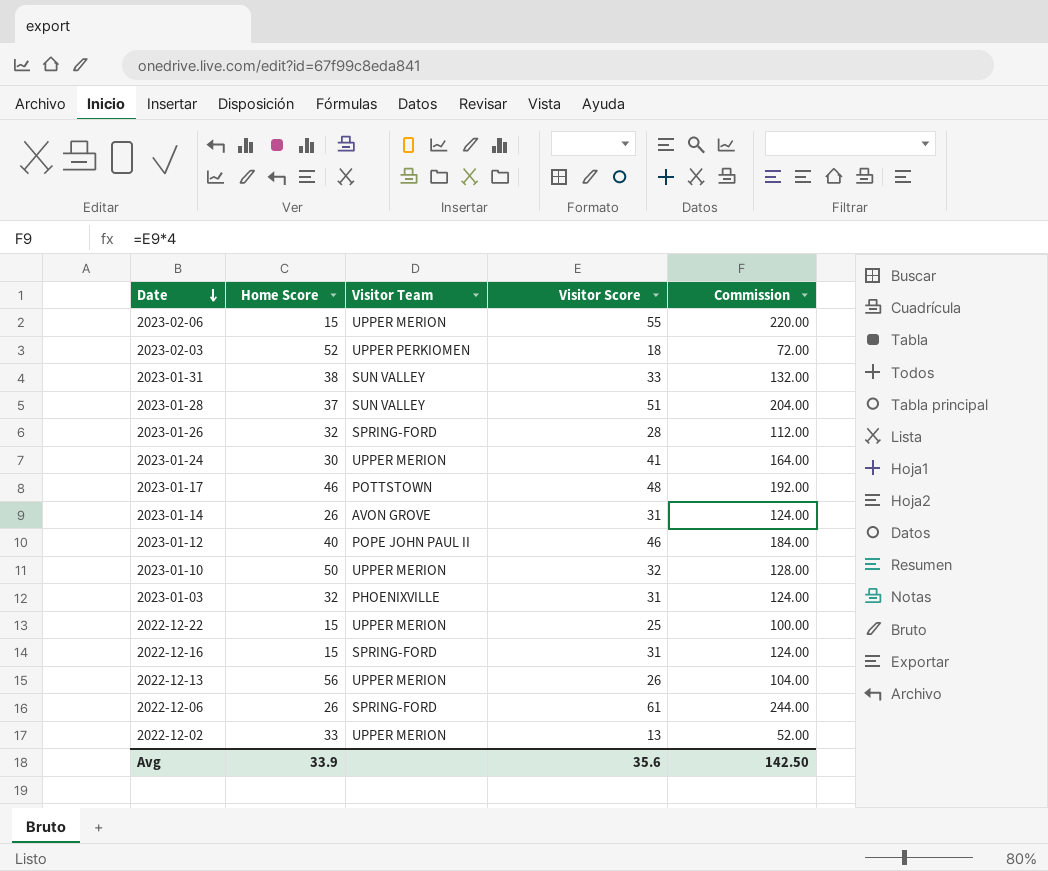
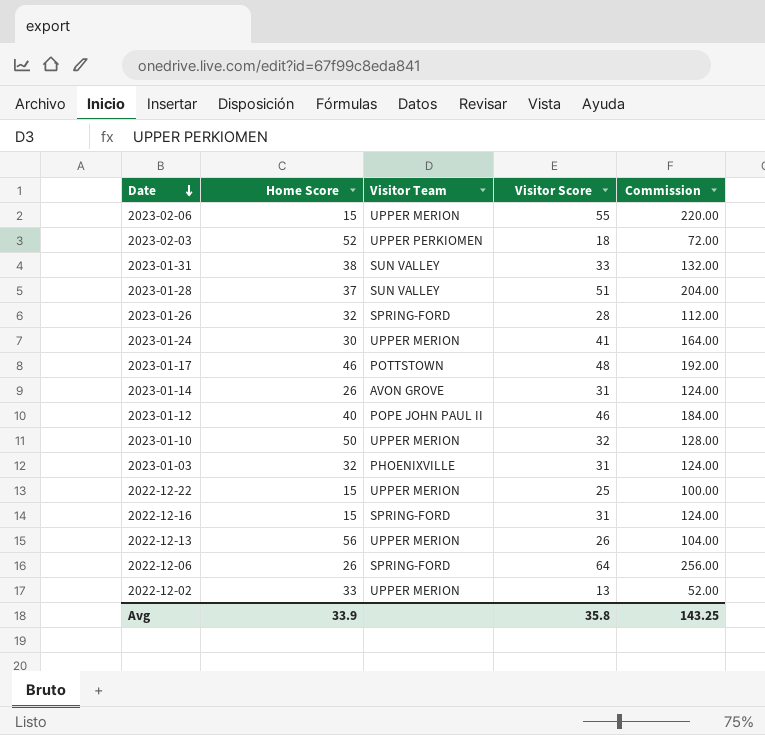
2022-12-06 | Visitor Score: 61 -> 64
2022-12-06 | Commission: 244.00 -> 256.00
Avg | Visitor Score: 35.6 -> 35.8
Avg | Commission: 142.50 -> 143.25

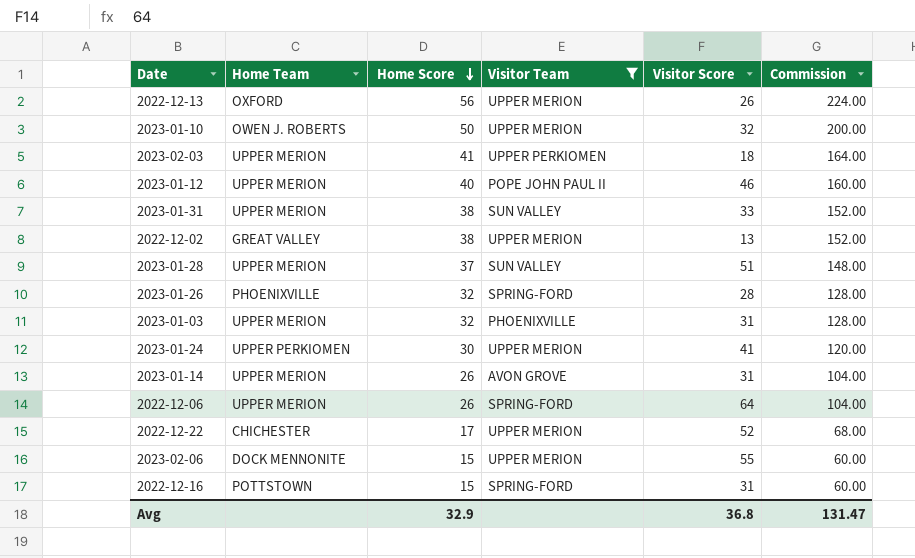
filter: none -> Visitor Team != POTTSTOWN
row order: Date descending -> Home Score descending
column Home Team | position: none -> 2
column Commission | formula: [Visitor Score] * 4 -> [Home Score] * 4
2023-02-03 | Home Score: 52 -> 41
2022-12-02 | Home Score: 33 -> 38
2022-12-22 | Home Score: 15 -> 17
2022-12-22 | Visitor Score: 25 -> 52
Avg | Home Score: 33.9 -> 32.9
Avg | Visitor Score: 35.8 -> 36.8
Avg | Commission: 143.25 -> 131.47

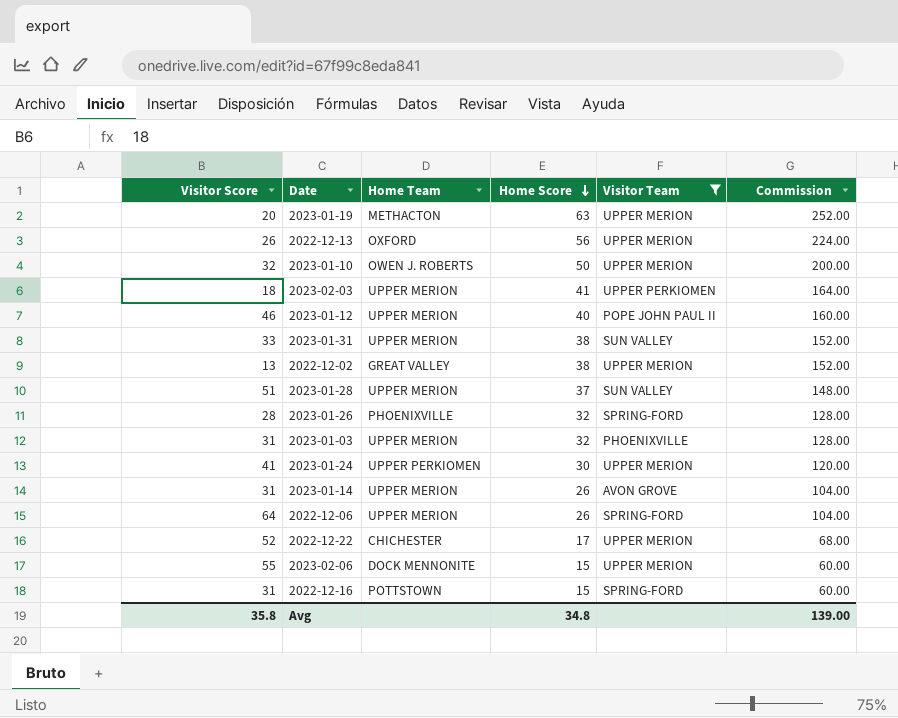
column Visitor Score | position: 5 -> 1
row 2023-01-19: none -> 20 | METHACTON | 63 | UPPER MERION | 252.00
Avg | Visitor Score: 36.8 -> 35.8
Avg | Home Score: 32.9 -> 34.8
Avg | Commission: 131.47 -> 139.00

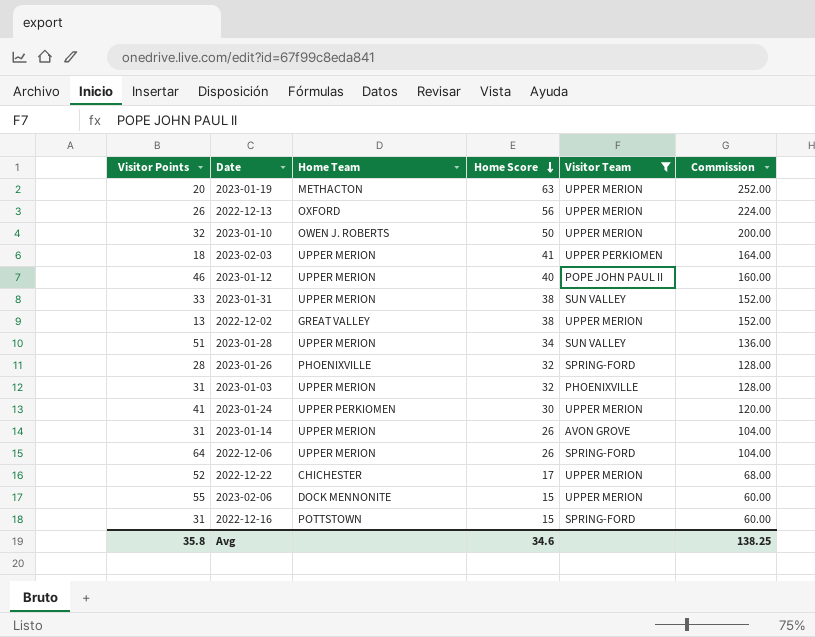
column name: Visitor Score -> Visitor Points
2023-01-28 | Home Score: 37 -> 34
2023-01-28 | Commission: 148.00 -> 136.00
Avg | Home Score: 34.8 -> 34.6
Avg | Commission: 139.00 -> 138.25

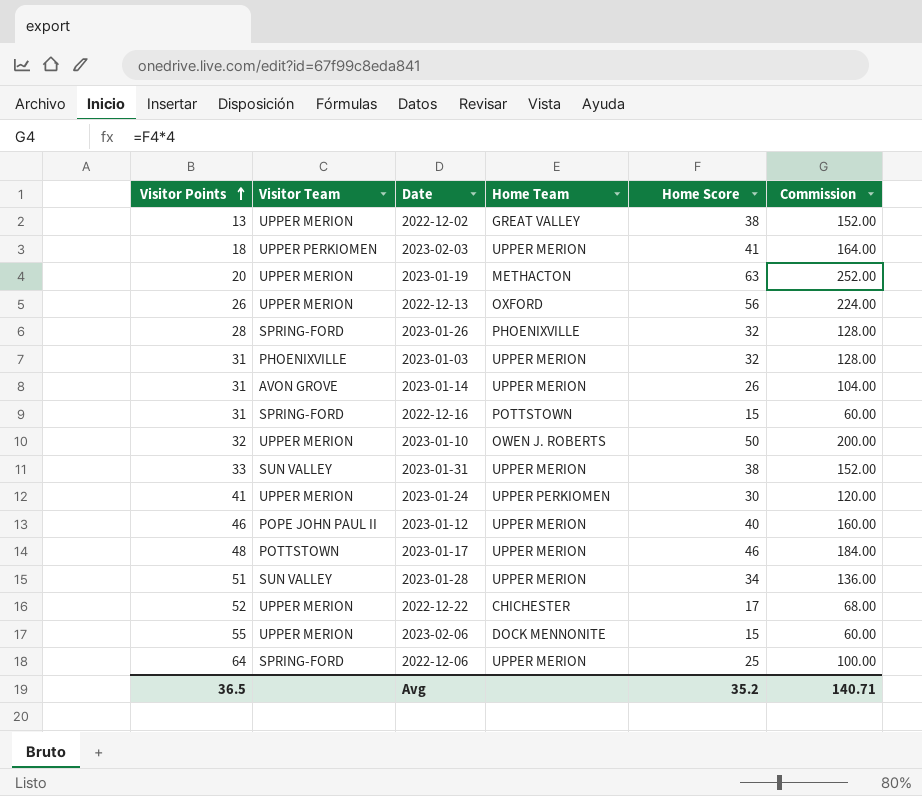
filter: Visitor Team != POTTSTOWN -> none
row order: Home Score descending -> Visitor Points ascending
column Visitor Team | position: 5 -> 2
2022-12-06 | Home Score: 26 -> 25
2022-12-06 | Commission: 104.00 -> 100.00
Avg | Visitor Points: 35.8 -> 36.5
Avg | Home Score: 34.6 -> 35.2
Avg | Commission: 138.25 -> 140.71

